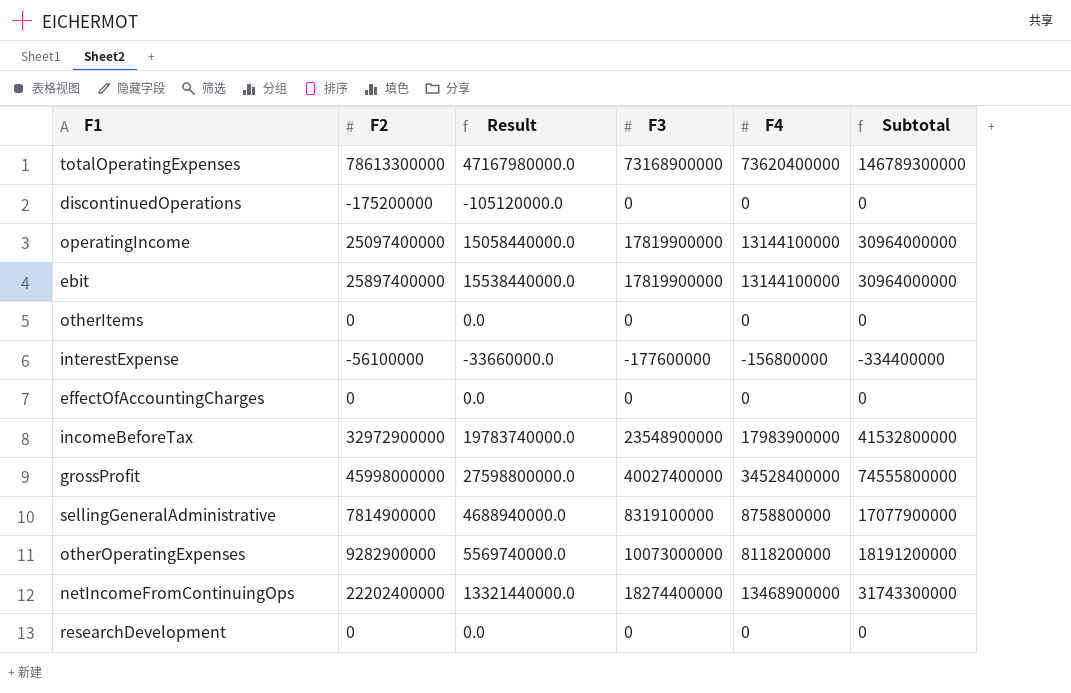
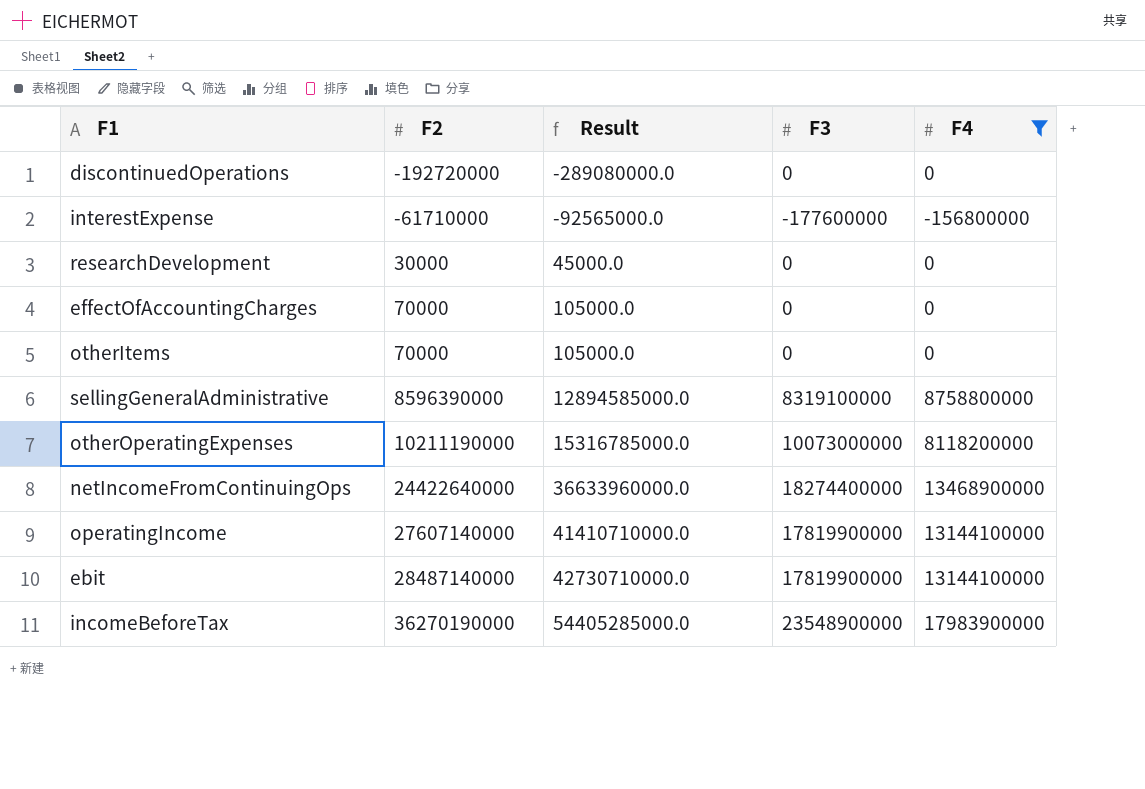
filter: none -> F4 <= 17983900000
row order: none -> F2 ascending
column Subtotal | formula: [F3] + [F4] -> none
column Result | formula: [F2] * 0.6 -> [F2] * 1.5
discontinuedOperations | F2: -175200000 -> -192720000
interestExpense | F2: -56100000 -> -61710000
researchDevelopment | F2: 0 -> 30000
effectOfAccountingCharges | F2: 0 -> 70000
otherItems | F2: 0 -> 70000
sellingGeneralAdministrative | F2: 7814900000 -> 8596390000
otherOperatingExpenses | F2: 9282900000 -> 10211190000
netIncomeFromContinuingOps | F2: 22202400000 -> 24422640000
operatingIncome | F2: 25097400000 -> 27607140000
ebit | F2: 25897400000 -> 28487140000
incomeBeforeTax | F2: 32972900000 -> 36270190000

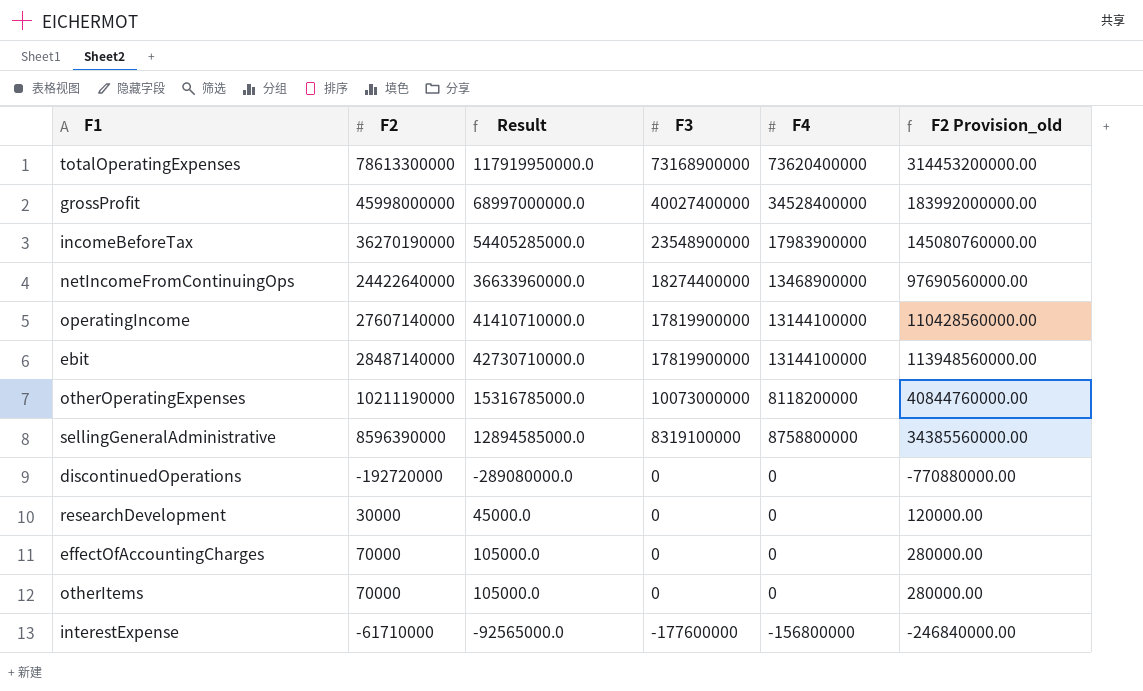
filter: F4 <= 17983900000 -> none
row order: F2 ascending -> F3 descending
column F2 Provision_old | formula: none -> [F2] * 4

